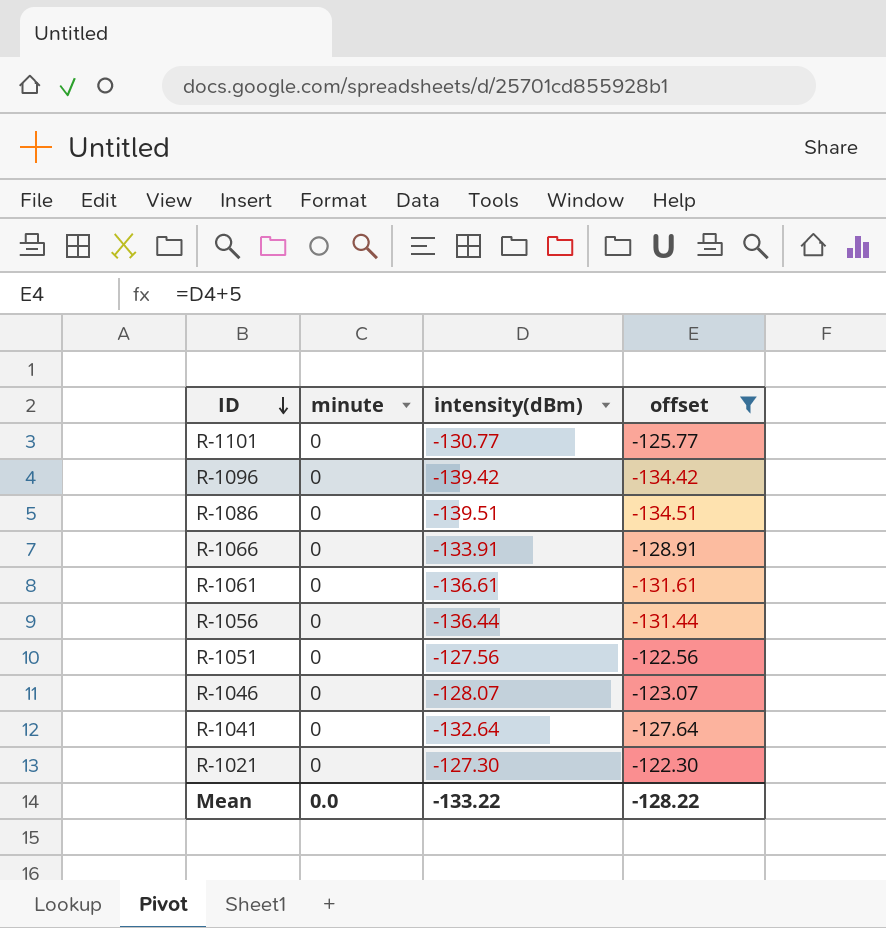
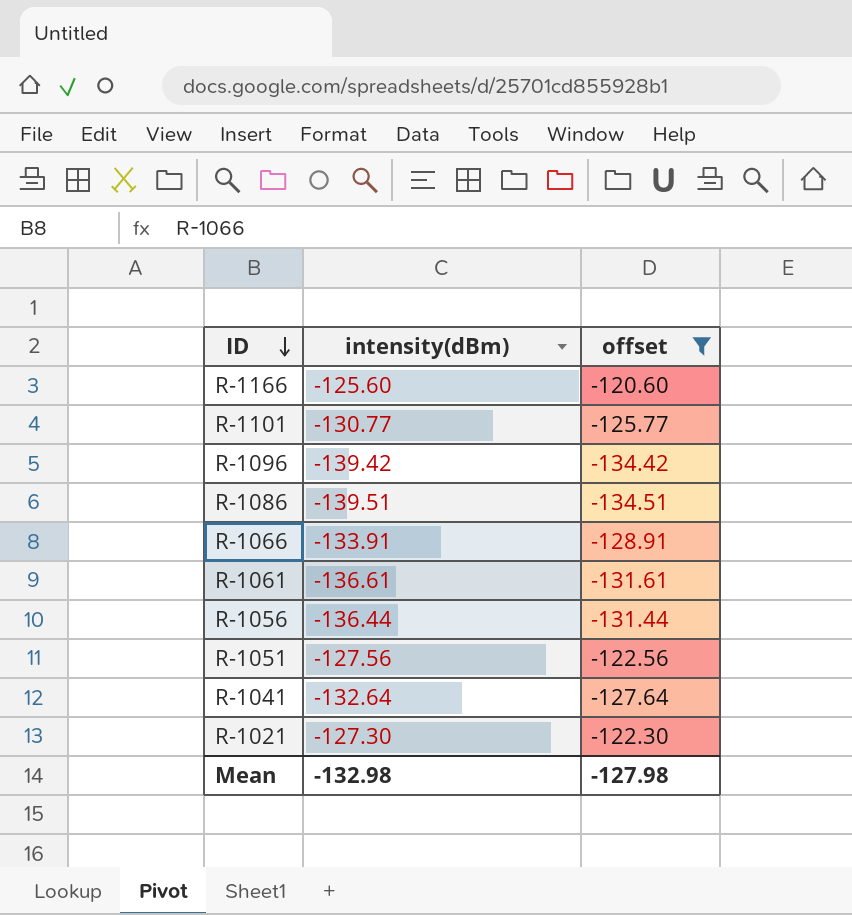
column minute | position: 2 -> none
row R-1046: 0 | -128.07 | -123.07 -> none
row R-1166: none -> -125.60 | -120.60
Mean | intensity(dBm): -133.22 -> -132.98
Mean | offset: -128.22 -> -127.98

